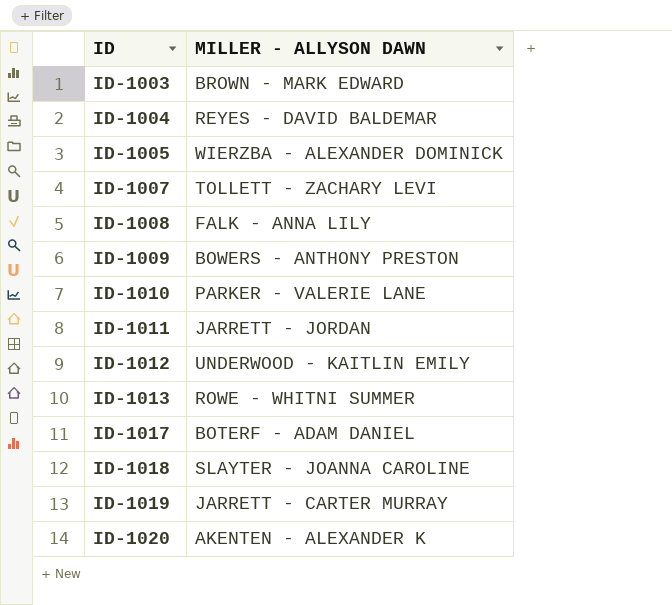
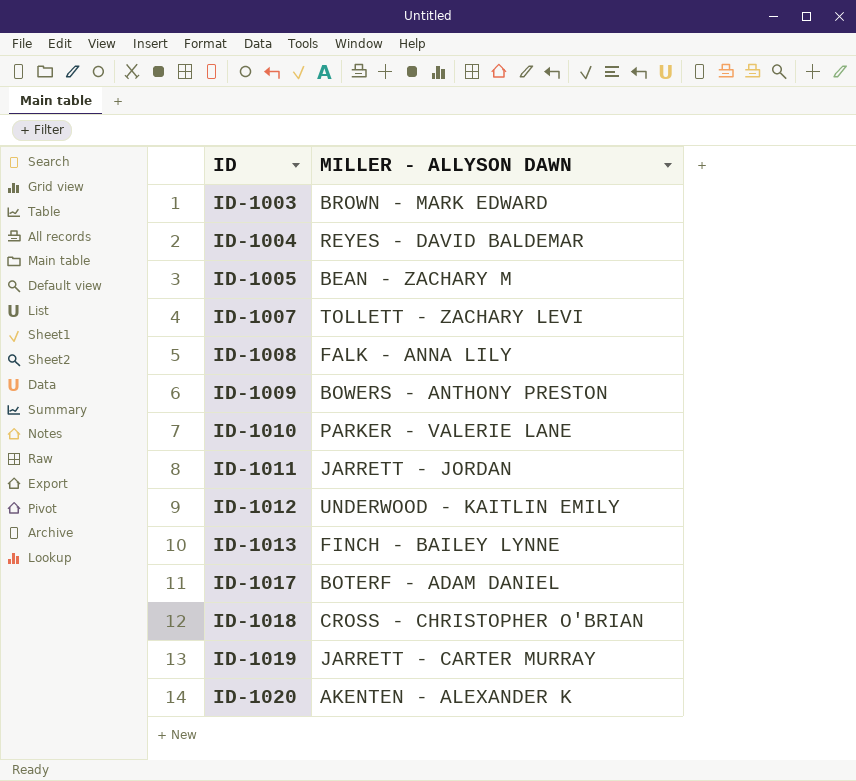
ID-1005 | MILLER - ALLYSON DAWN: WIERZBA - ALEXANDER DOMINICK -> BEAN - ZACHARY M
ID-1013 | MILLER - ALLYSON DAWN: ROWE - WHITNI SUMMER -> FINCH - BAILEY LYNNE
ID-1018 | MILLER - ALLYSON DAWN: SLAYTER - JOANNA CAROLINE -> CROSS - CHRISTOPHER O'BRIAN

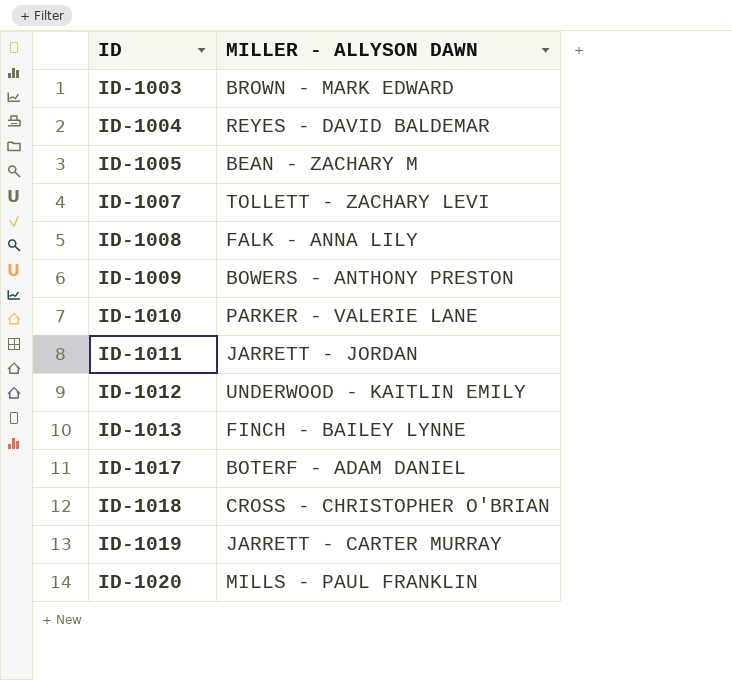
ID-1020 | MILLER - ALLYSON DAWN: AKENTEN - ALEXANDER K -> MILLS - PAUL FRANKLIN

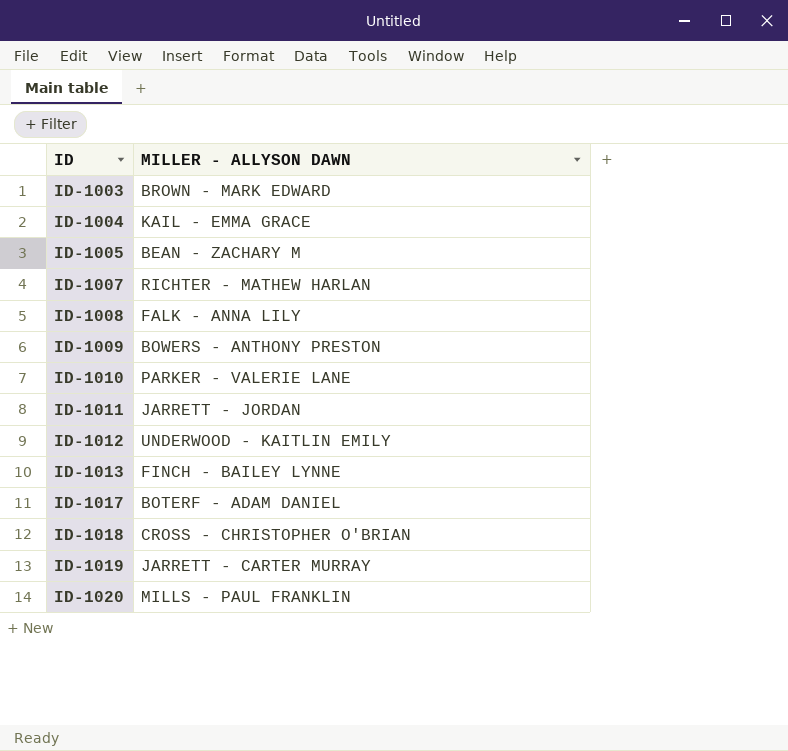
ID-1004 | MILLER - ALLYSON DAWN: REYES - DAVID BALDEMAR -> KAIL - EMMA GRACE
ID-1007 | MILLER - ALLYSON DAWN: TOLLETT - ZACHARY LEVI -> RICHTER - MATHEW HARLAN

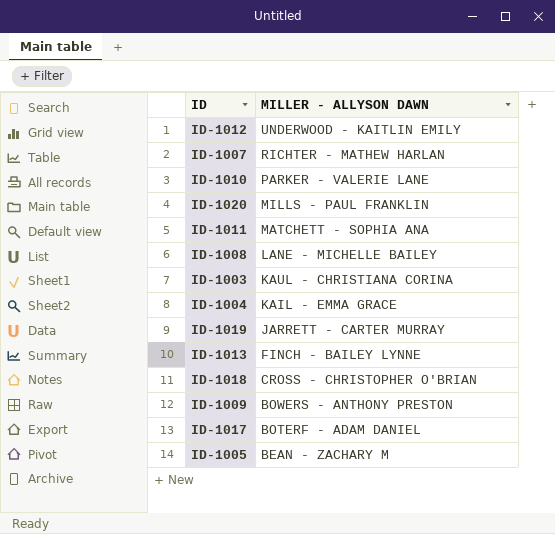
row order: ID ascending -> MILLER - ALLYSON DAWN descending
ID-1011 | MILLER - ALLYSON DAWN: JARRETT - JORDAN -> MATCHETT - SOPHIA ANA
ID-1008 | MILLER - ALLYSON DAWN: FALK - ANNA LILY -> LANE - MICHELLE BAILEY
ID-1003 | MILLER - ALLYSON DAWN: BROWN - MARK EDWARD -> KAUL - CHRISTIANA CORINA

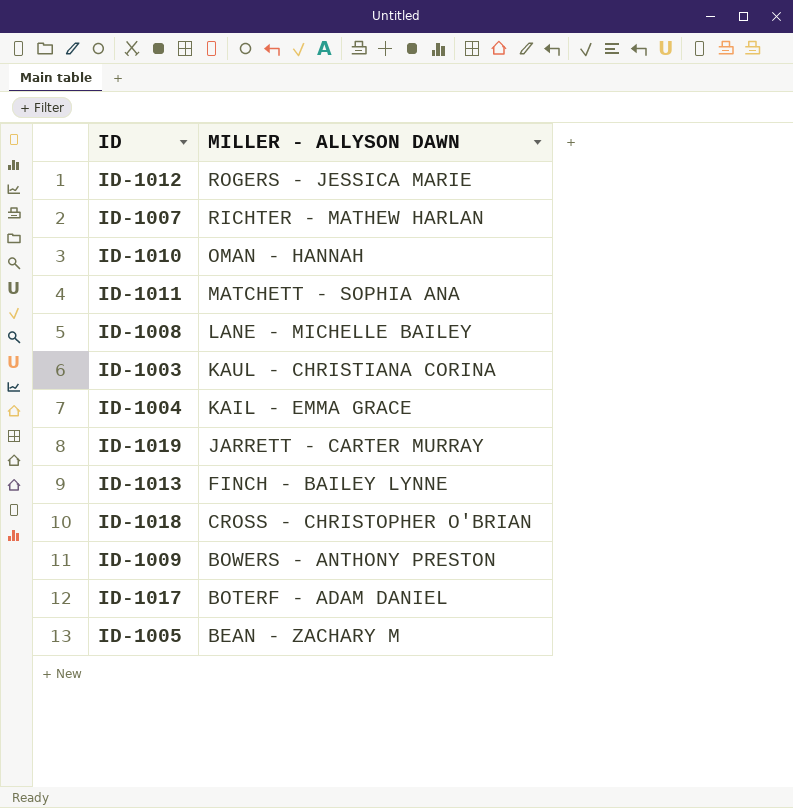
row ID-1020: MILLS - PAUL FRANKLIN -> none
ID-1012 | MILLER - ALLYSON DAWN: UNDERWOOD - KAITLIN EMILY -> ROGERS - JESSICA MARIE
ID-1010 | MILLER - ALLYSON DAWN: PARKER - VALERIE LANE -> OMAN - HANNAH

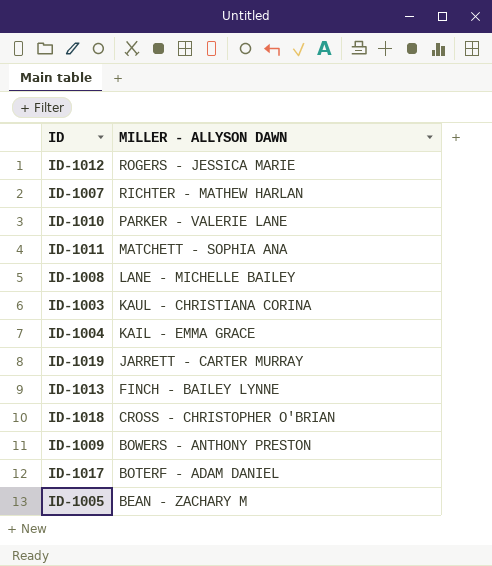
ID-1010 | MILLER - ALLYSON DAWN: OMAN - HANNAH -> PARKER - VALERIE LANE

